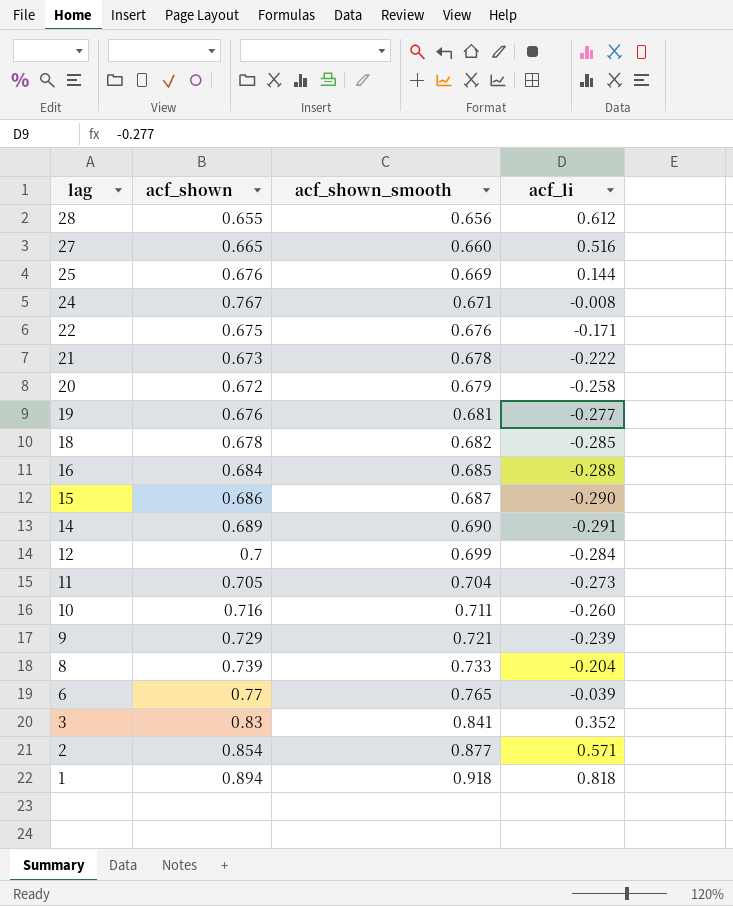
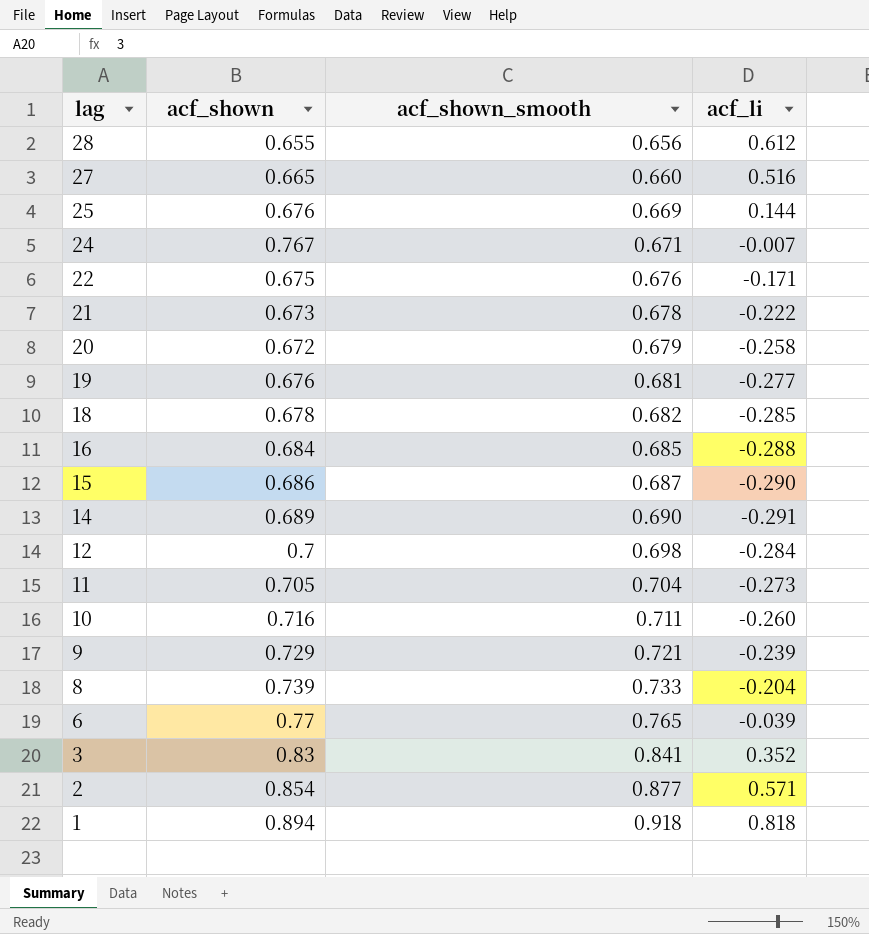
24 | acf_li: -0.008 -> -0.007
12 | acf_shown_smooth: 0.699 -> 0.698

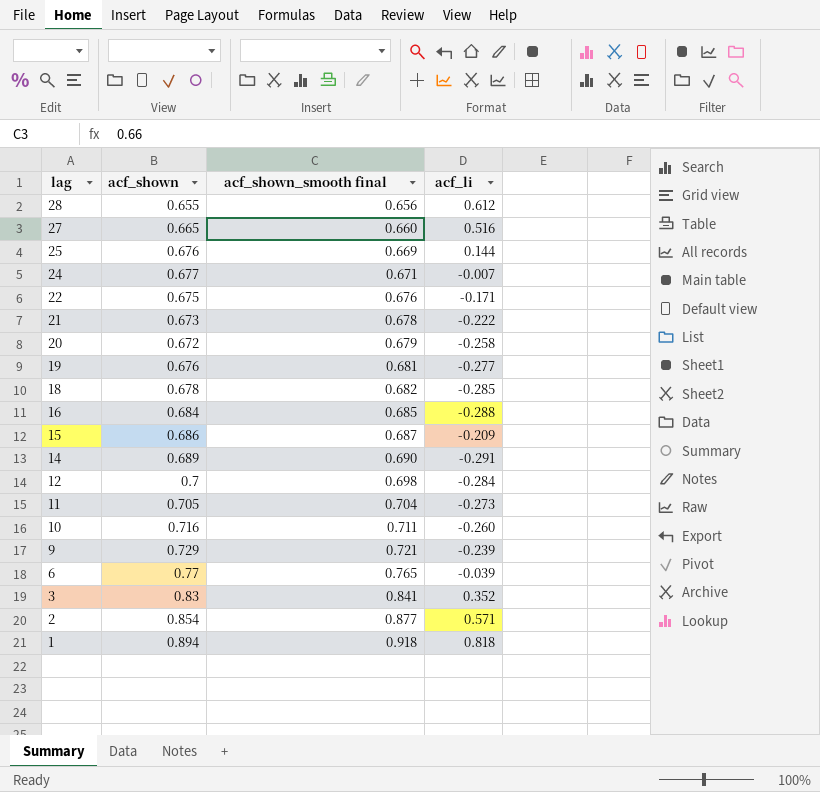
column name: acf_shown_smooth -> acf_shown_smooth final
row 8: 0.739 | 0.733 | -0.204 -> none
24 | acf_shown: 0.767 -> 0.677
15 | acf_li: -0.290 -> -0.209

